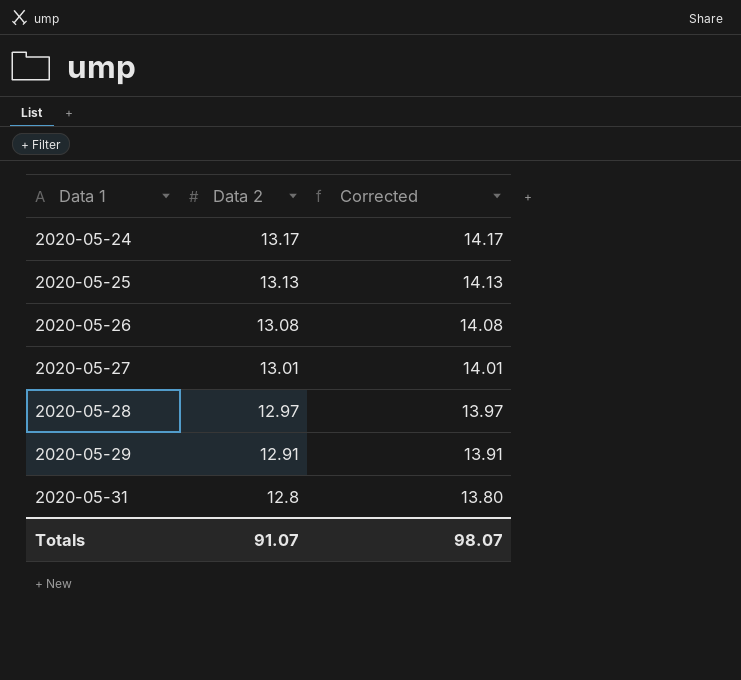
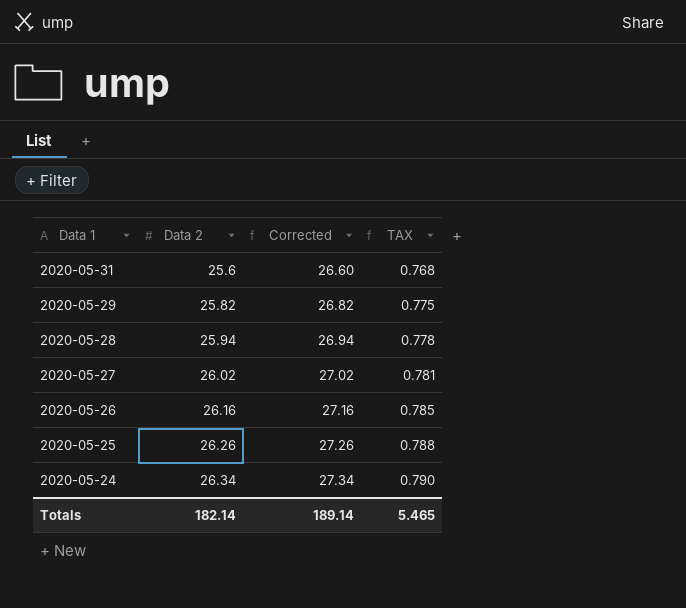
row order: Data 1 ascending -> Data 1 descending
column TAX | formula: none -> [Data 2] * 0.03
2020-05-31 | Data 2: 12.8 -> 25.6
2020-05-31 | Corrected: 13.80 -> 26.60
2020-05-29 | Data 2: 12.91 -> 25.82
2020-05-29 | Corrected: 13.91 -> 26.82
2020-05-28 | Data 2: 12.97 -> 25.94
2020-05-28 | Corrected: 13.97 -> 26.94
2020-05-27 | Data 2: 13.01 -> 26.02
2020-05-27 | Corrected: 14.01 -> 27.02
2020-05-26 | Data 2: 13.08 -> 26.16
2020-05-26 | Corrected: 14.08 -> 27.16
2020-05-25 | Data 2: 13.13 -> 26.26
2020-05-25 | Corrected: 14.13 -> 27.26
2020-05-24 | Data 2: 13.17 -> 26.34
2020-05-24 | Corrected: 14.17 -> 27.34
Totals | Data 2: 91.07 -> 182.14
Totals | Corrected: 98.07 -> 189.14

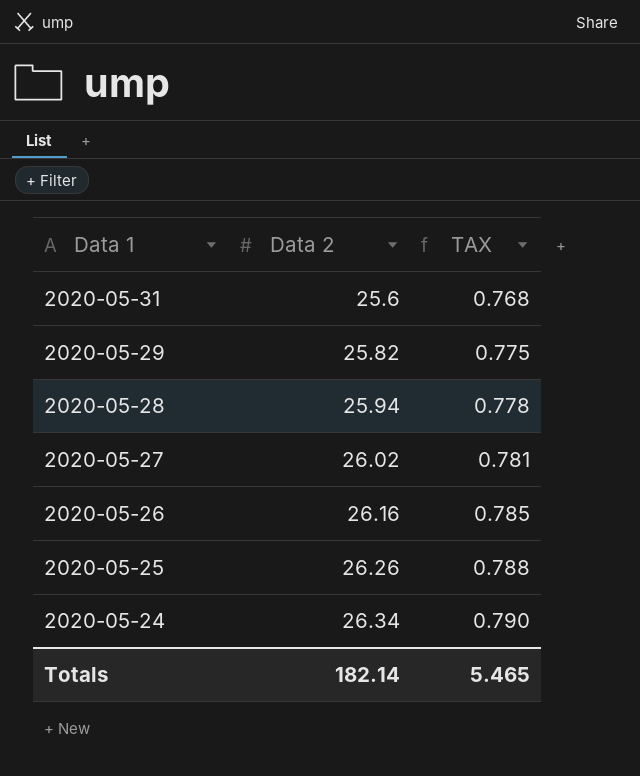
column Corrected | formula: [Data 2] + 1 -> none

